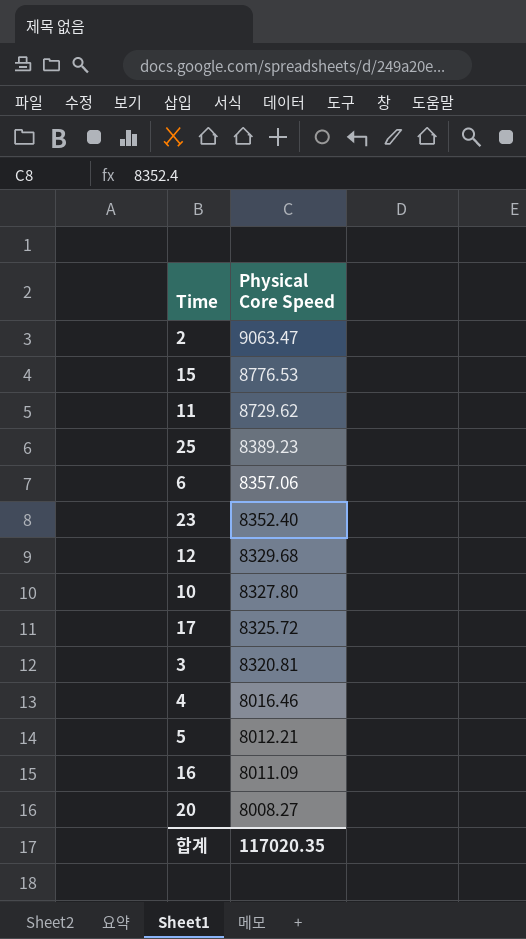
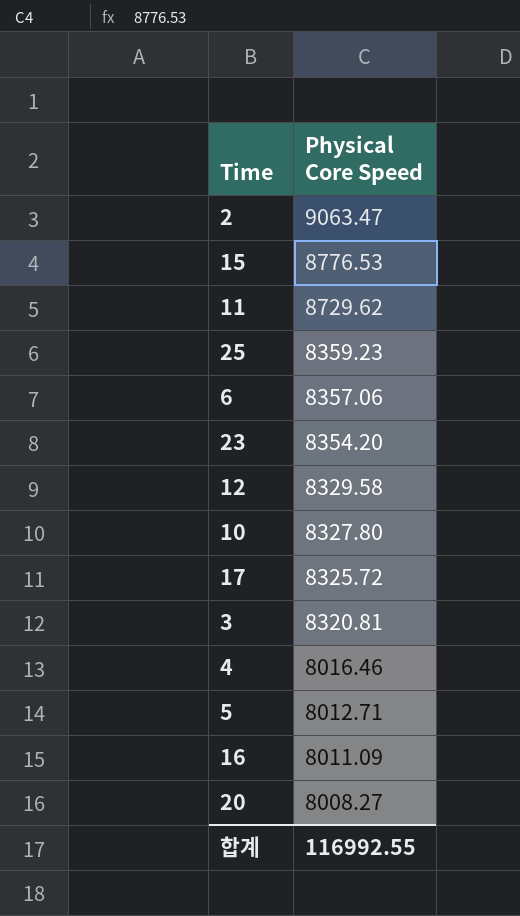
25 | Physical Core Speed: 8389.23 -> 8359.23
23 | Physical Core Speed: 8352.40 -> 8354.20
12 | Physical Core Speed: 8329.68 -> 8329.58
5 | Physical Core Speed: 8012.21 -> 8012.71
합계 | Physical Core Speed: 117020.35 -> 116992.55

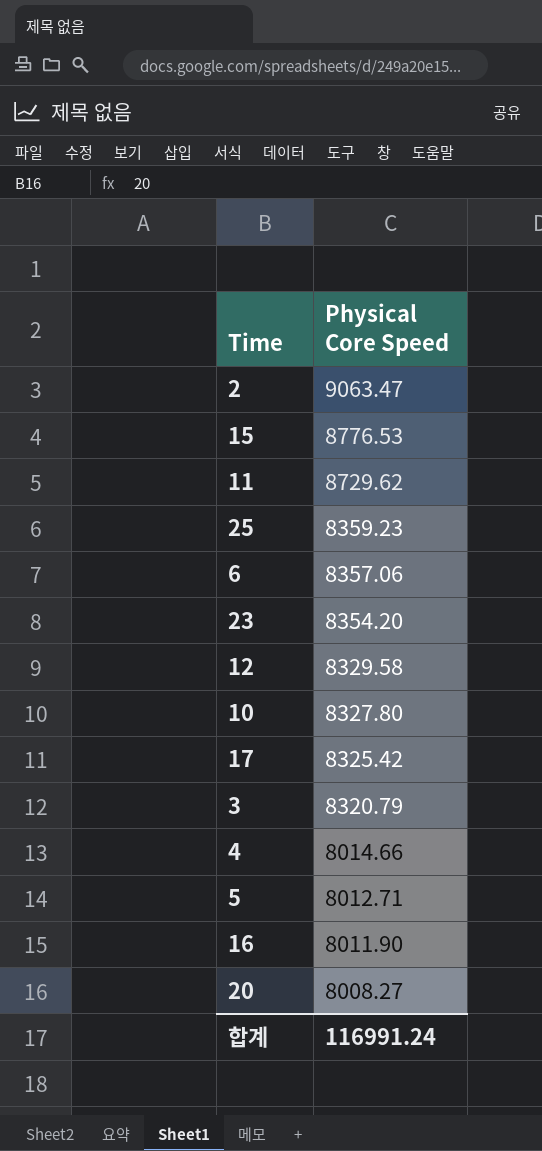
17 | Physical Core Speed: 8325.72 -> 8325.42
3 | Physical Core Speed: 8320.81 -> 8320.79
4 | Physical Core Speed: 8016.46 -> 8014.66
16 | Physical Core Speed: 8011.09 -> 8011.90
합계 | Physical Core Speed: 116992.55 -> 116991.24

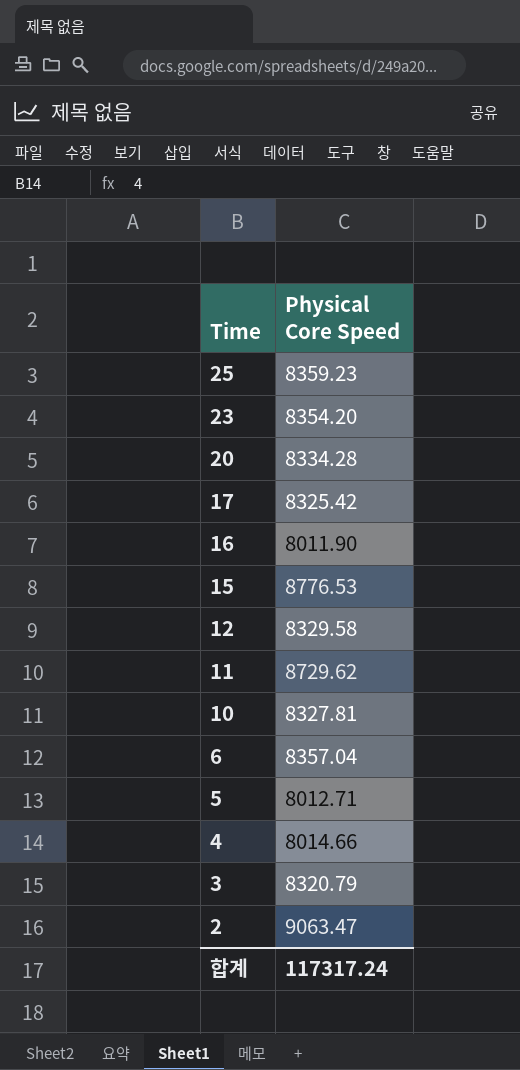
row order: Physical Core Speed descending -> Time descending
20 | Physical Core Speed: 8008.27 -> 8334.28
10 | Physical Core Speed: 8327.80 -> 8327.81
6 | Physical Core Speed: 8357.06 -> 8357.04
합계 | Physical Core Speed: 116991.24 -> 117317.24

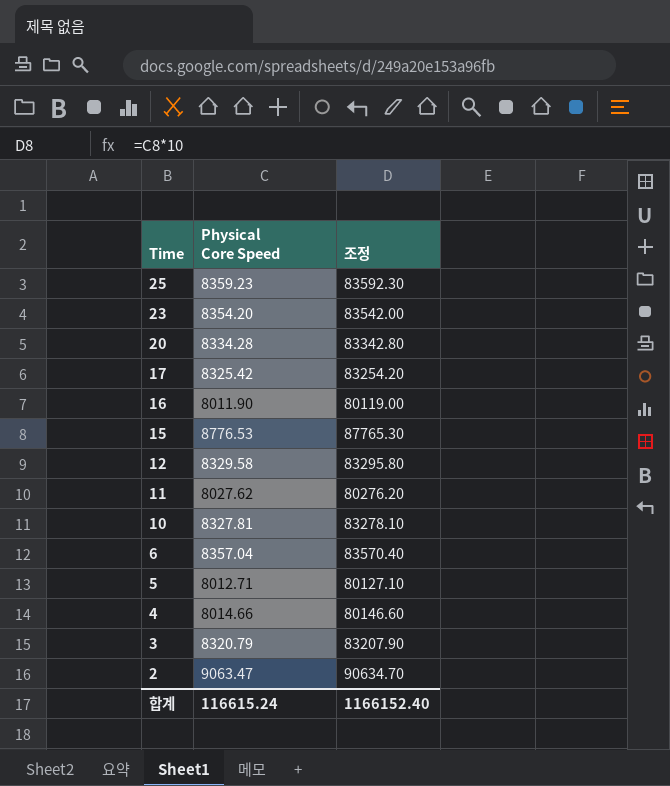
column 조정 | formula: none -> [Physical Core Speed] * 10
11 | Physical Core Speed: 8729.62 -> 8027.62
합계 | Physical Core Speed: 117317.24 -> 116615.24

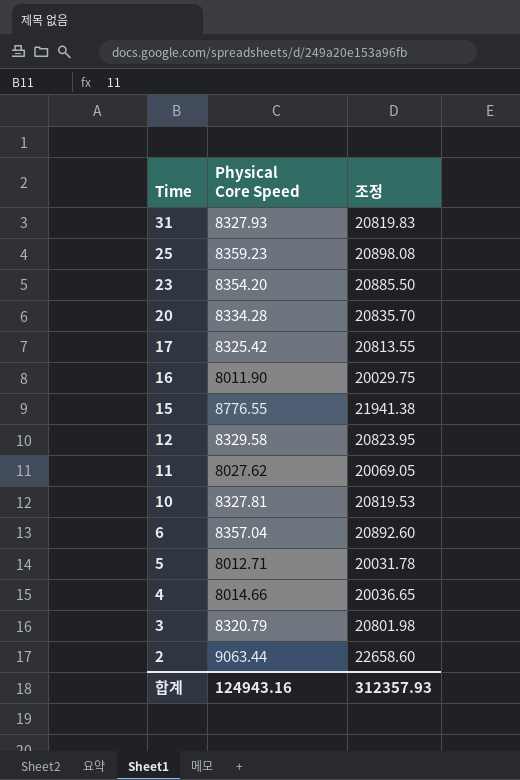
column 조정 | formula: [Physical Core Speed] * 10 -> [Physical Core Speed] * 2.5
row 31: none -> 8327.93 | 20819.83
15 | Physical Core Speed: 8776.53 -> 8776.55
2 | Physical Core Speed: 9063.47 -> 9063.44
합계 | Physical Core Speed: 116615.24 -> 124943.16
합계 | 조정: 1166152.40 -> 312357.93

